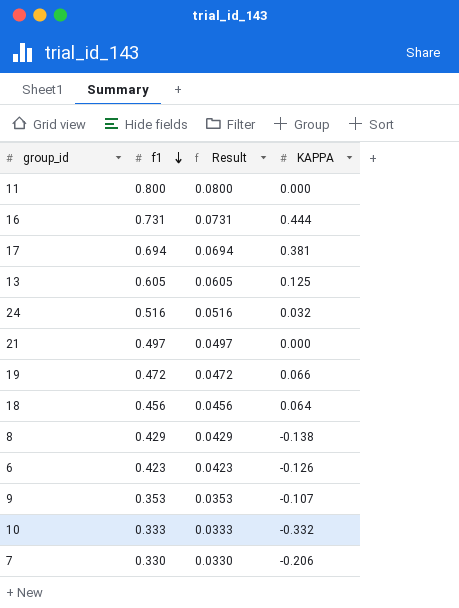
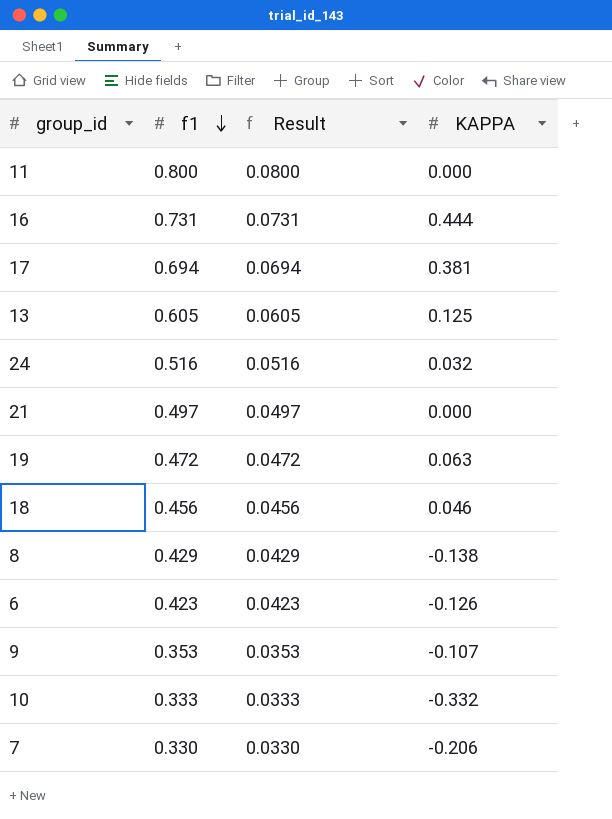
19 | KAPPA: 0.066 -> 0.063
18 | KAPPA: 0.064 -> 0.046

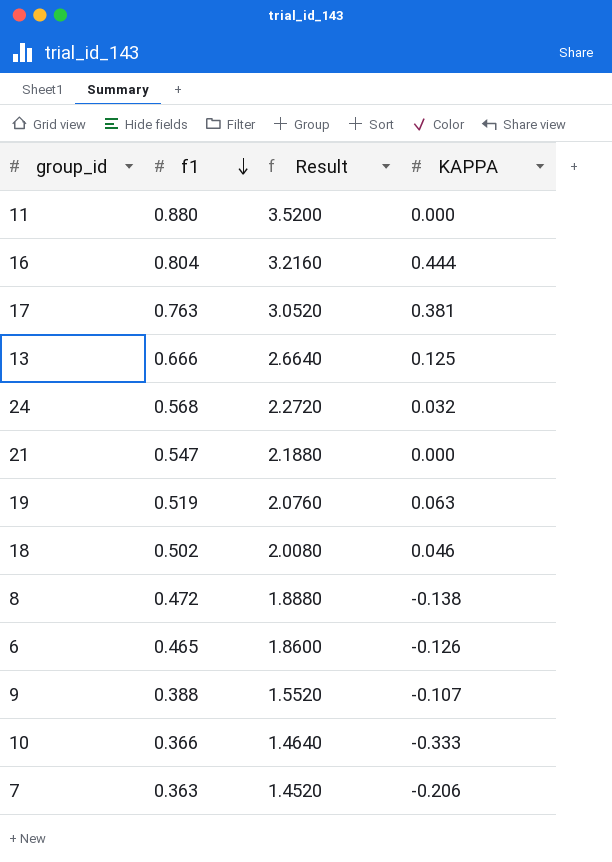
column Result | formula: [f1] * 0.1 -> [f1] * 4
11 | f1: 0.800 -> 0.880
16 | f1: 0.731 -> 0.804
17 | f1: 0.694 -> 0.763
13 | f1: 0.605 -> 0.666
24 | f1: 0.516 -> 0.568
21 | f1: 0.497 -> 0.547
19 | f1: 0.472 -> 0.519
18 | f1: 0.456 -> 0.502
8 | f1: 0.429 -> 0.472
6 | f1: 0.423 -> 0.465
9 | f1: 0.353 -> 0.388
10 | f1: 0.333 -> 0.366
10 | KAPPA: -0.332 -> -0.333
7 | f1: 0.330 -> 0.363

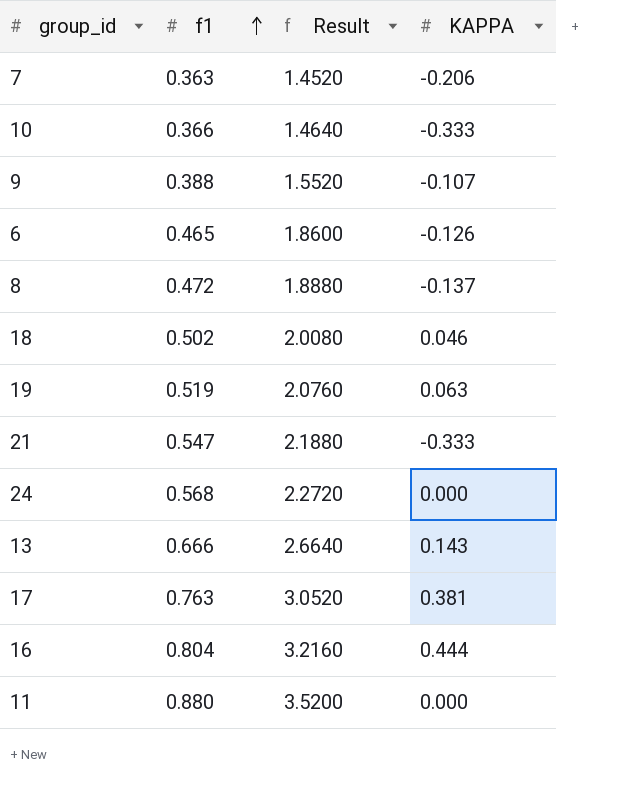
row order: f1 descending -> f1 ascending
8 | KAPPA: -0.138 -> -0.137
21 | KAPPA: 0.000 -> -0.333
24 | KAPPA: 0.032 -> 0.000
13 | KAPPA: 0.125 -> 0.143

